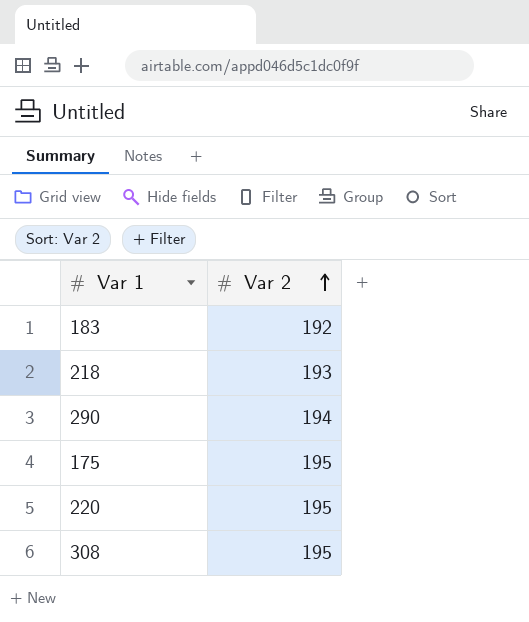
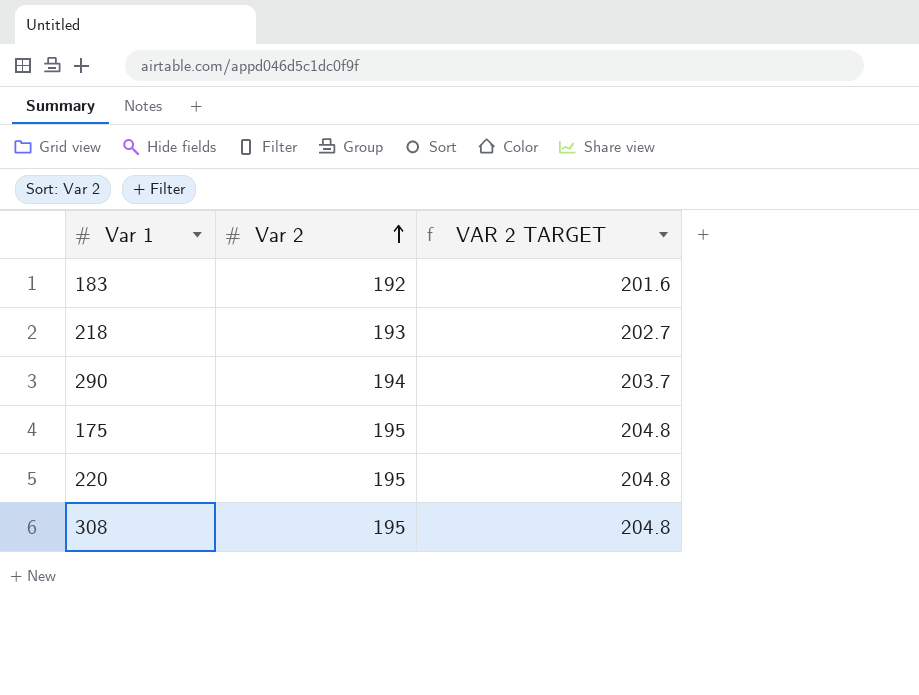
column VAR 2 TARGET | formula: none -> [Var 2] * 1.05

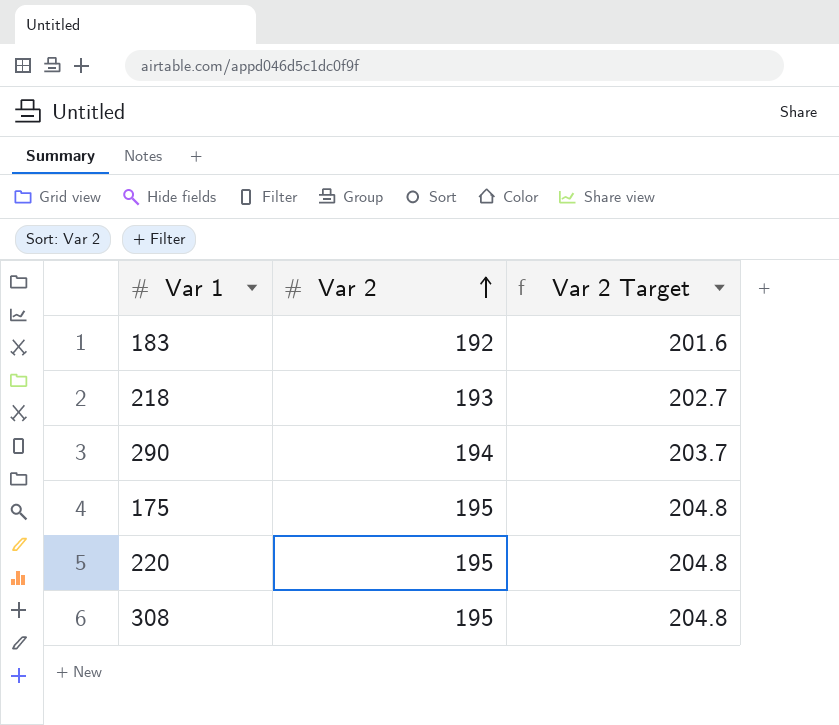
column name: VAR 2 TARGET -> Var 2 Target

